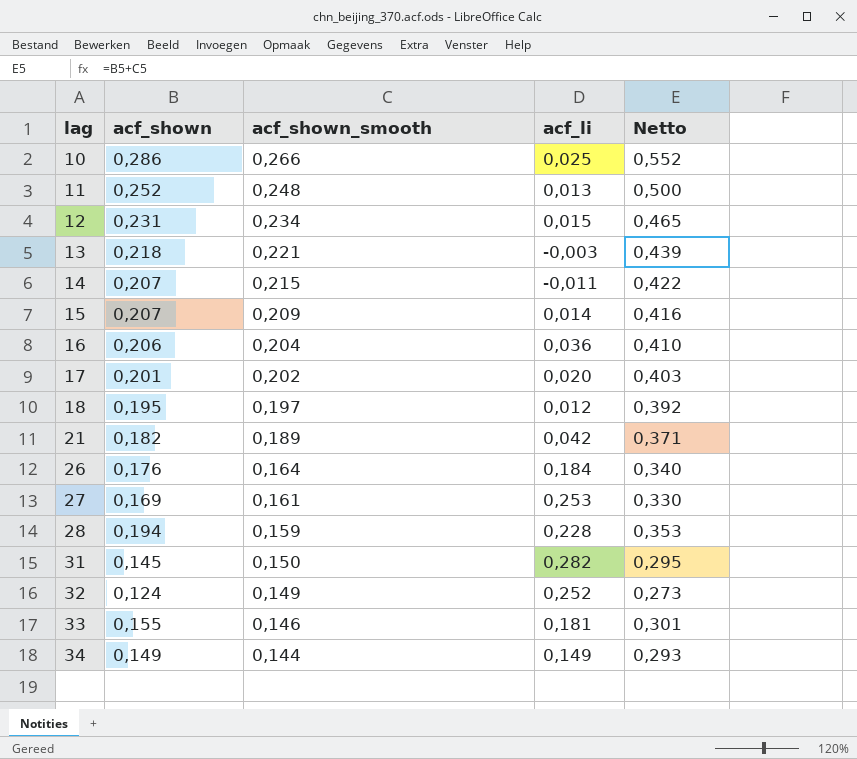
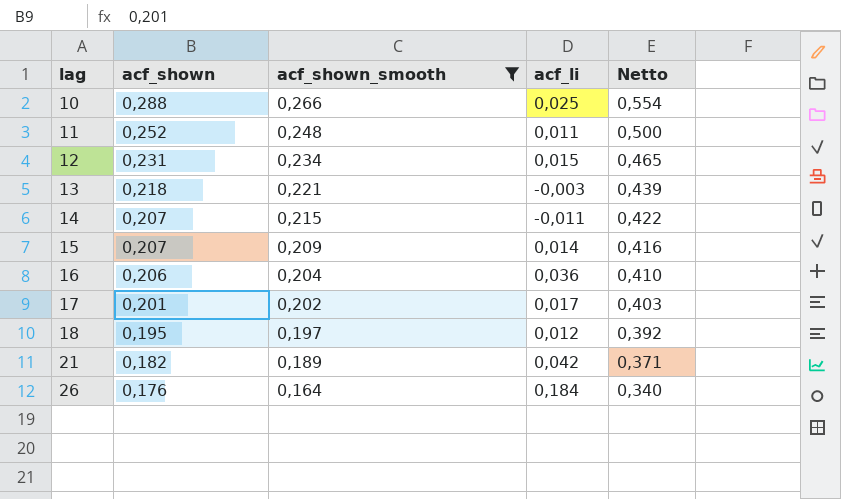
filter: none -> acf_shown_smooth >= 0,164
10 | acf_shown: 0,286 -> 0,288
10 | Netto: 0,552 -> 0,554
11 | acf_li: 0,013 -> 0,011
17 | acf_li: 0,020 -> 0,017

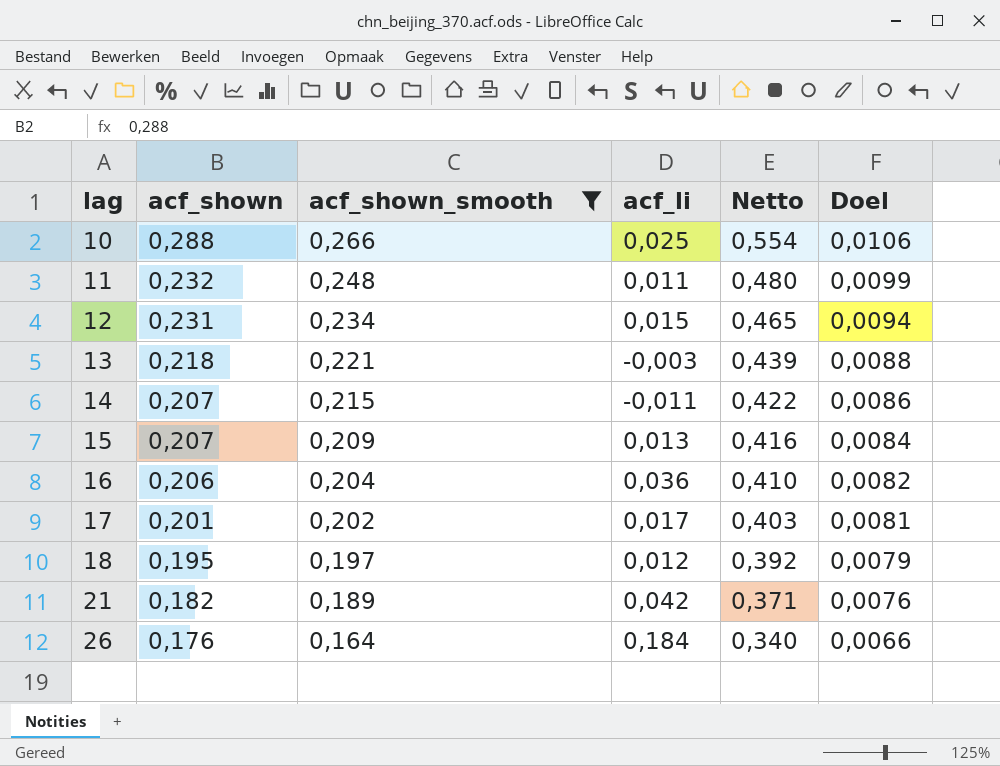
column Doel | formula: none -> [acf_shown_smooth] * 0,04
11 | acf_shown: 0,252 -> 0,232
11 | Netto: 0,500 -> 0,480
15 | acf_li: 0,014 -> 0,013

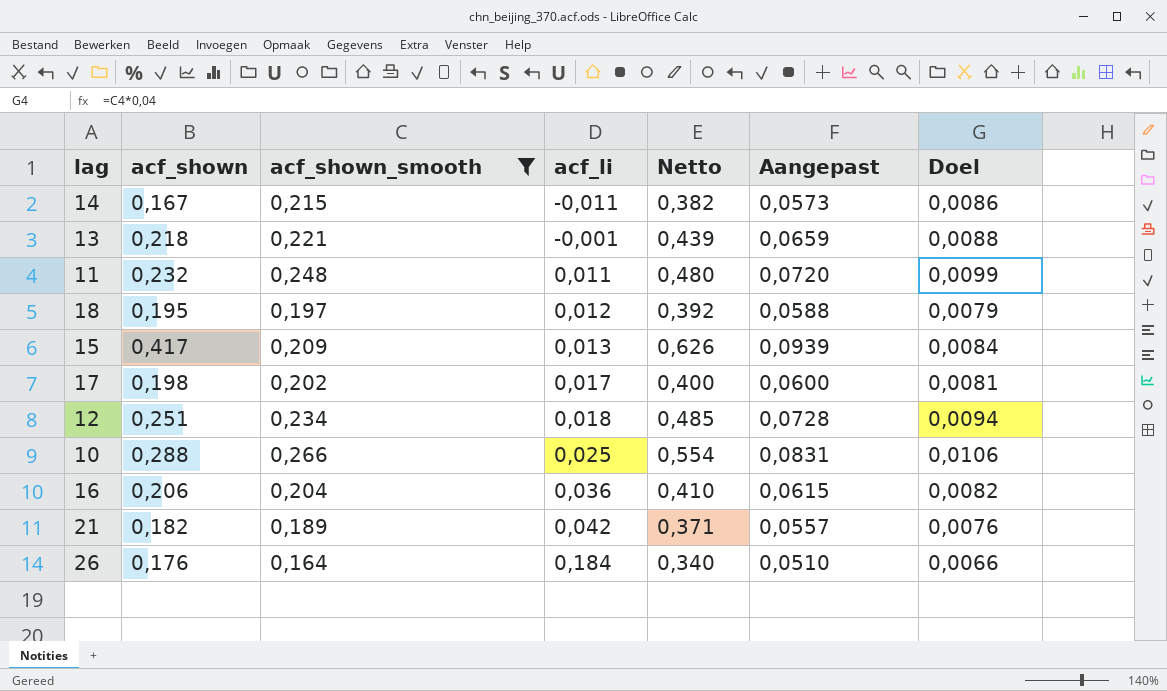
row order: lag ascending -> acf_li ascending
column Aangepast | formula: none -> [Netto] * 0,15
14 | acf_shown: 0,207 -> 0,167
14 | Netto: 0,422 -> 0,382
13 | acf_li: -0,003 -> -0,001
15 | acf_shown: 0,207 -> 0,417
15 | Netto: 0,416 -> 0,626
17 | acf_shown: 0,201 -> 0,198
17 | Netto: 0,403 -> 0,400
12 | acf_shown: 0,231 -> 0,251
12 | acf_li: 0,015 -> 0,018
12 | Netto: 0,465 -> 0,485

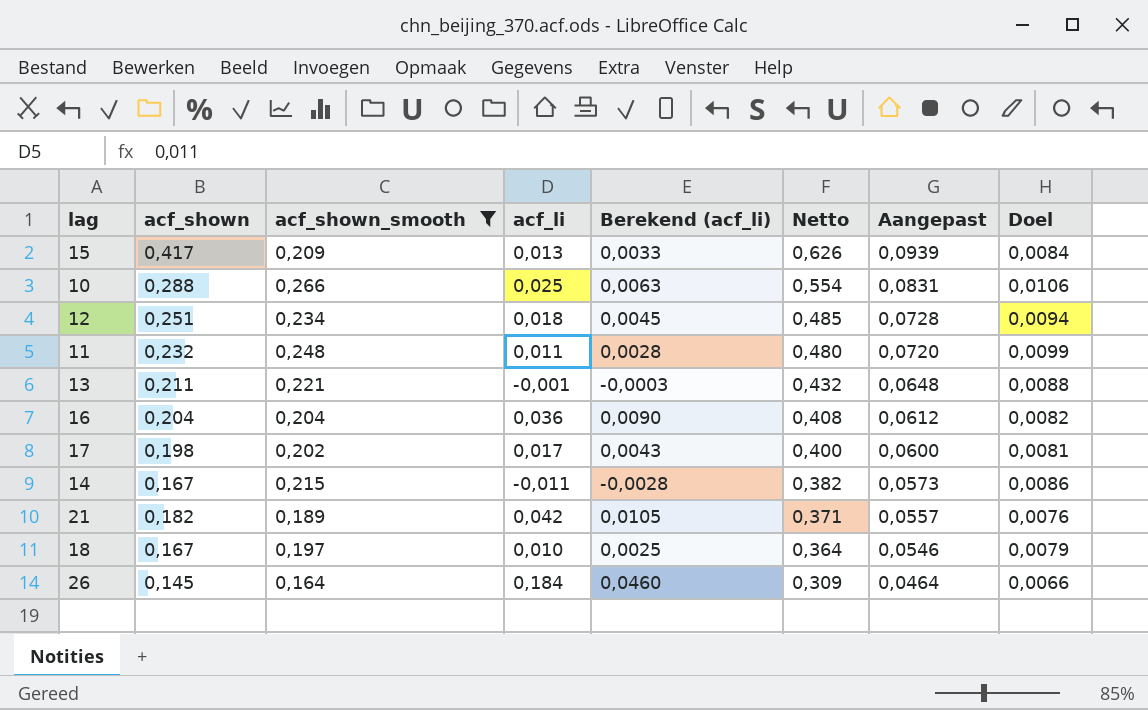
row order: acf_li ascending -> Netto descending
column Berekend (acf_li) | formula: none -> [acf_li] * 0,25
13 | acf_shown: 0,218 -> 0,211
13 | Netto: 0,439 -> 0,432
13 | Aangepast: 0,0659 -> 0,0648
16 | acf_shown: 0,206 -> 0,204
16 | Netto: 0,410 -> 0,408
16 | Aangepast: 0,0615 -> 0,0612
18 | acf_shown: 0,195 -> 0,167
18 | acf_li: 0,012 -> 0,010
18 | Netto: 0,392 -> 0,364
18 | Aangepast: 0,0588 -> 0,0546
26 | acf_shown: 0,176 -> 0,145
26 | Netto: 0,340 -> 0,309
26 | Aangepast: 0,0510 -> 0,0464

